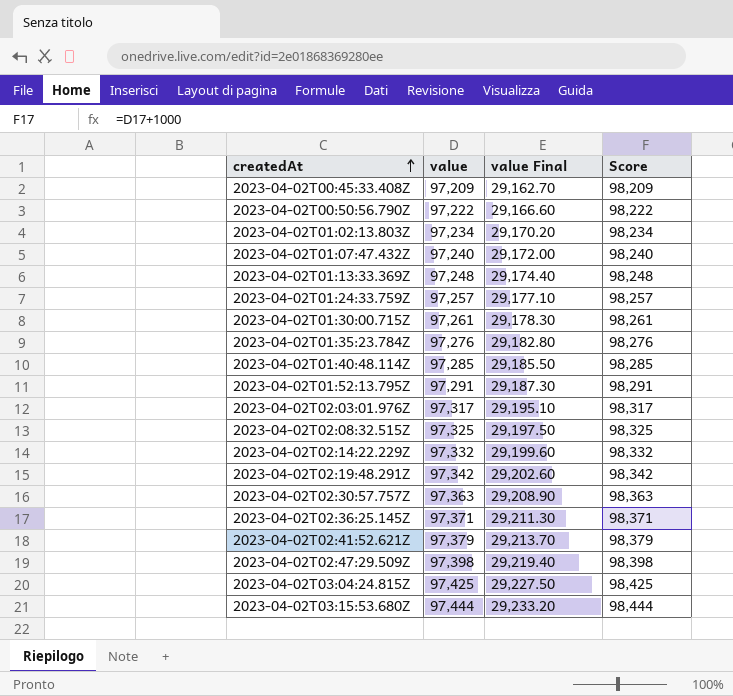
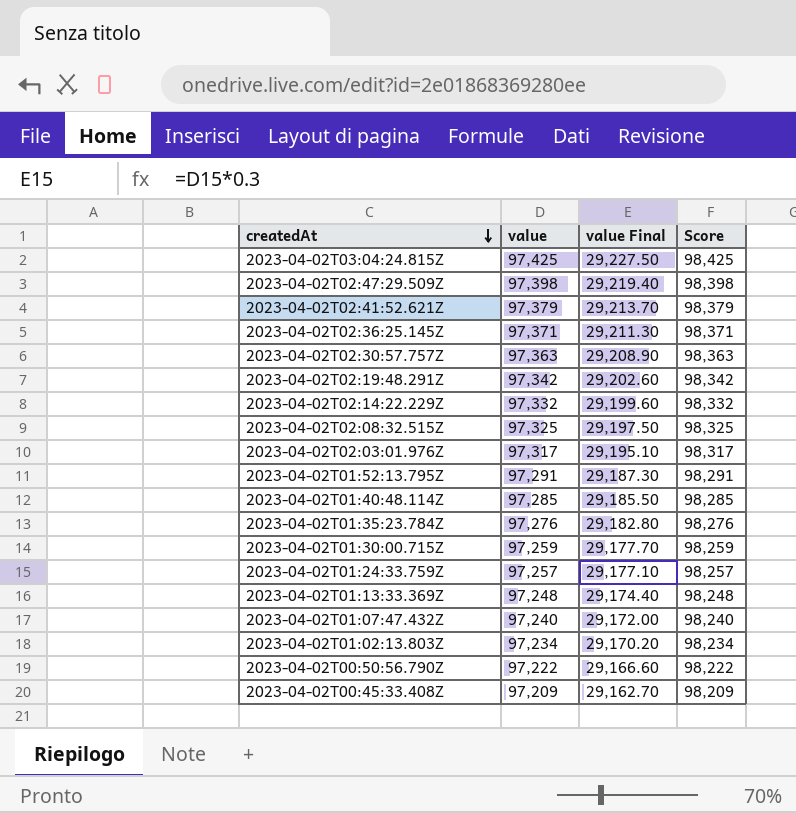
row order: createdAt ascending -> createdAt descending
row 2023-04-02T03:15:53.680Z: 97,444 | 29,233.20 | 98,444 -> none
2023-04-02T01:30:00.715Z | value: 97,261 -> 97,259
2023-04-02T01:30:00.715Z | value Final: 29,178.30 -> 29,177.70
2023-04-02T01:30:00.715Z | Score: 98,261 -> 98,259

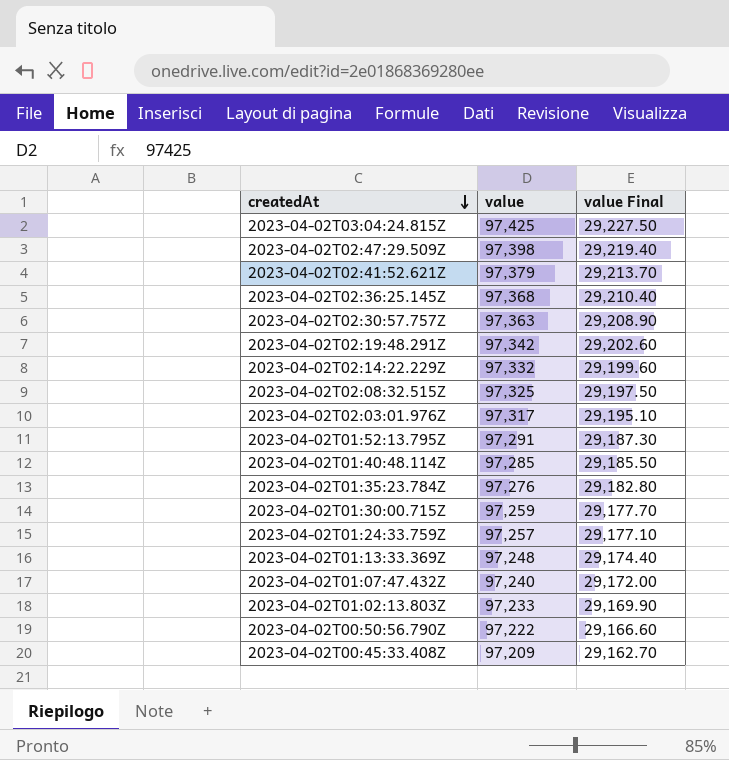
column Score | formula: [value] + 1000 -> none
2023-04-02T02:36:25.145Z | value: 97,371 -> 97,368
2023-04-02T02:36:25.145Z | value Final: 29,211.30 -> 29,210.40
2023-04-02T01:02:13.803Z | value: 97,234 -> 97,233
2023-04-02T01:02:13.803Z | value Final: 29,170.20 -> 29,169.90

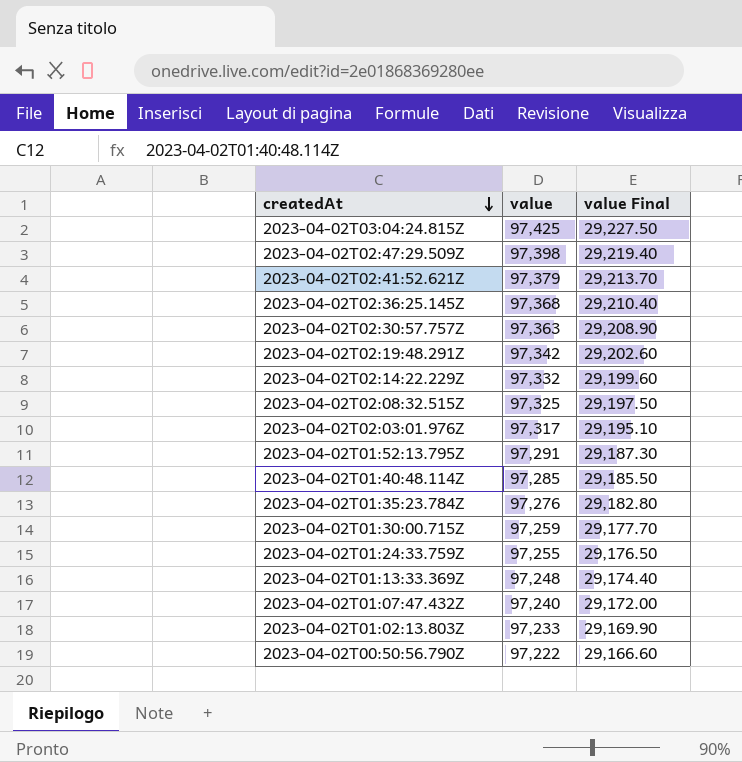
row 2023-04-02T00:45:33.408Z: 97,209 | 29,162.70 -> none
2023-04-02T01:24:33.759Z | value: 97,257 -> 97,255
2023-04-02T01:24:33.759Z | value Final: 29,177.10 -> 29,176.50

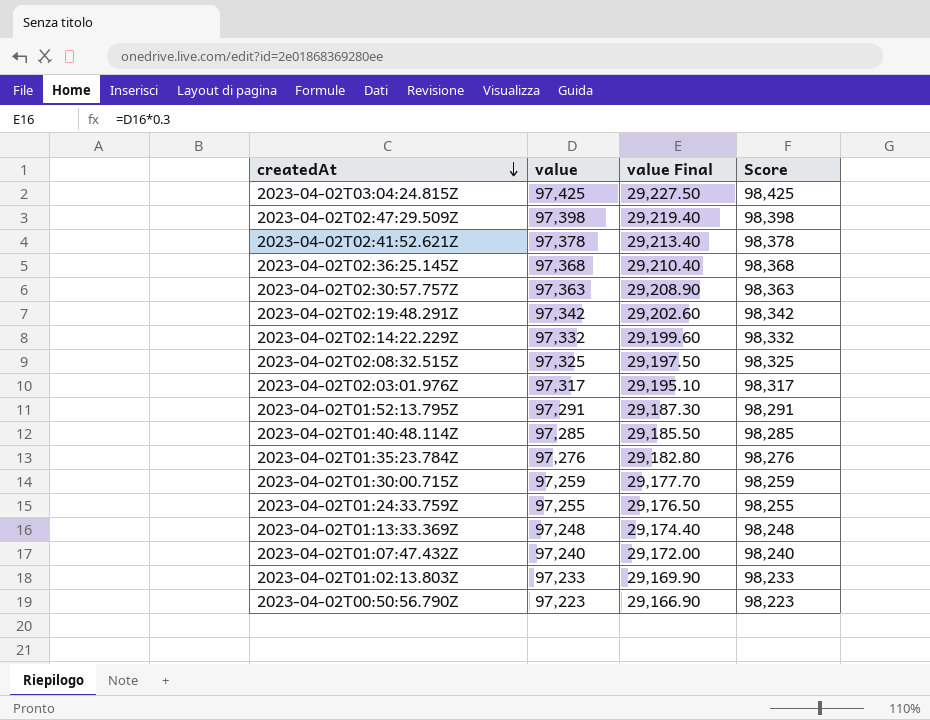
column Score | formula: none -> [value] + 1000
2023-04-02T02:41:52.621Z | value: 97,379 -> 97,378
2023-04-02T02:41:52.621Z | value Final: 29,213.70 -> 29,213.40
2023-04-02T00:50:56.790Z | value: 97,222 -> 97,223
2023-04-02T00:50:56.790Z | value Final: 29,166.60 -> 29,166.90

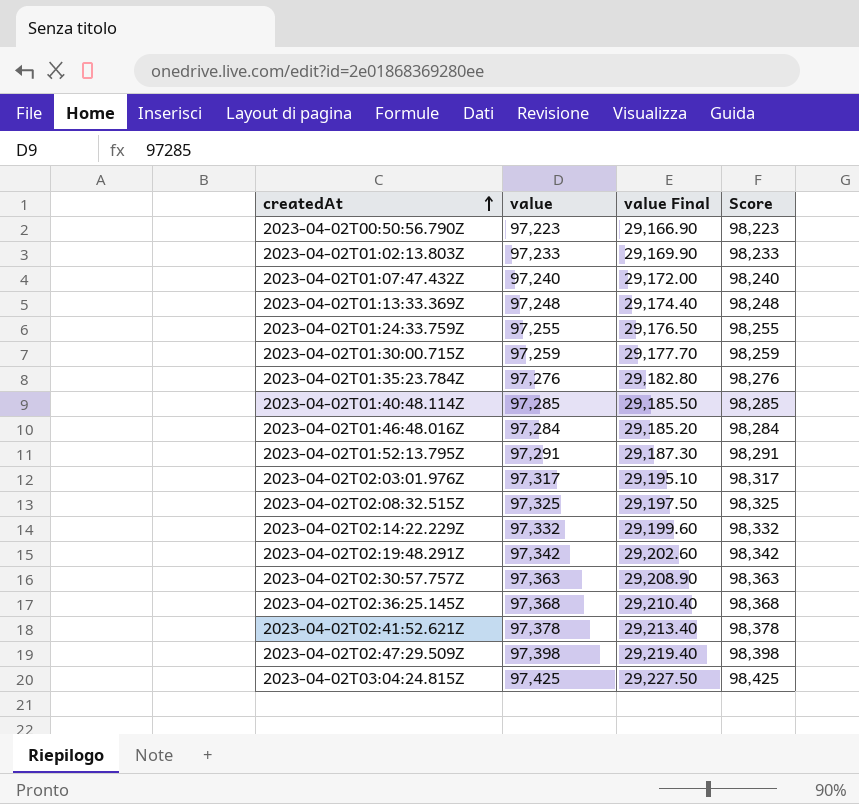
row order: createdAt descending -> createdAt ascending
row 2023-04-02T01:46:48.016Z: none -> 97,284 | 29,185.20 | 98,284

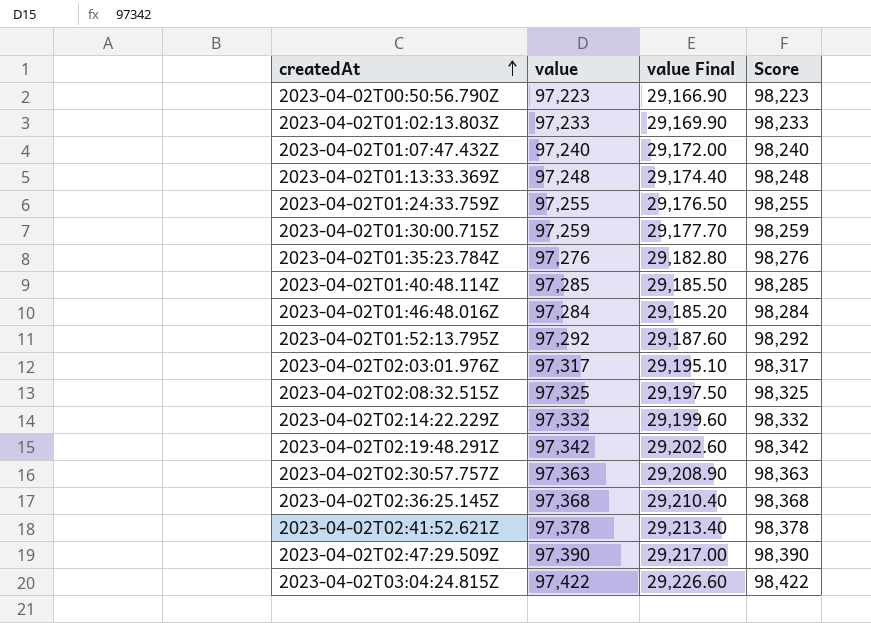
2023-04-02T01:52:13.795Z | value: 97,291 -> 97,292
2023-04-02T01:52:13.795Z | value Final: 29,187.30 -> 29,187.60
2023-04-02T01:52:13.795Z | Score: 98,291 -> 98,292
2023-04-02T02:47:29.509Z | value: 97,398 -> 97,390
2023-04-02T02:47:29.509Z | value Final: 29,219.40 -> 29,217.00
2023-04-02T02:47:29.509Z | Score: 98,398 -> 98,390
2023-04-02T03:04:24.815Z | value: 97,425 -> 97,422
2023-04-02T03:04:24.815Z | value Final: 29,227.50 -> 29,226.60
2023-04-02T03:04:24.815Z | Score: 98,425 -> 98,422

